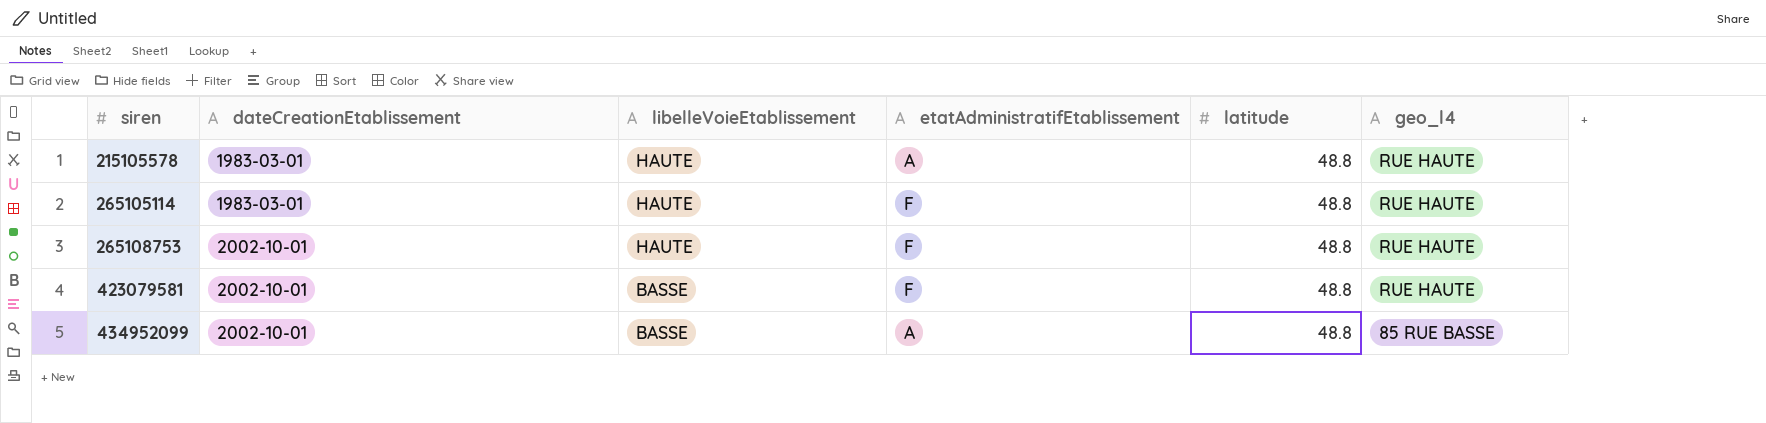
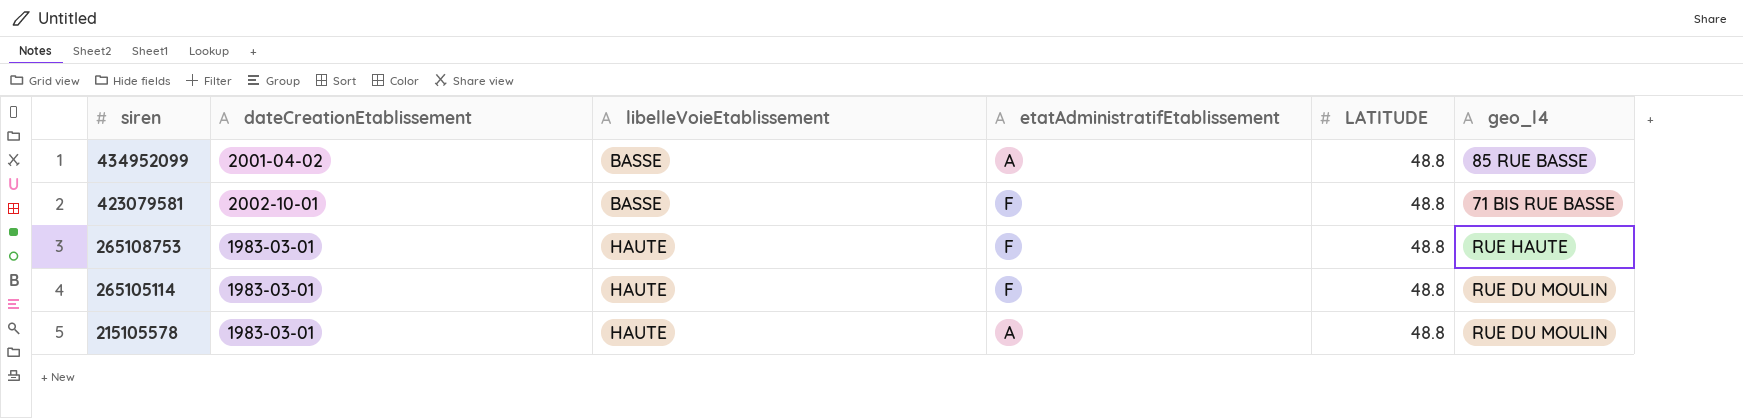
row order: siren ascending -> siren descending
column name: latitude -> LATITUDE
434952099 | dateCreationEtablissement: 2002-10-01 -> 2001-04-02
423079581 | geo_l4: RUE HAUTE -> 71 BIS RUE BASSE
265108753 | dateCreationEtablissement: 2002-10-01 -> 1983-03-01
265105114 | geo_l4: RUE HAUTE -> RUE DU MOULIN
215105578 | geo_l4: RUE HAUTE -> RUE DU MOULIN

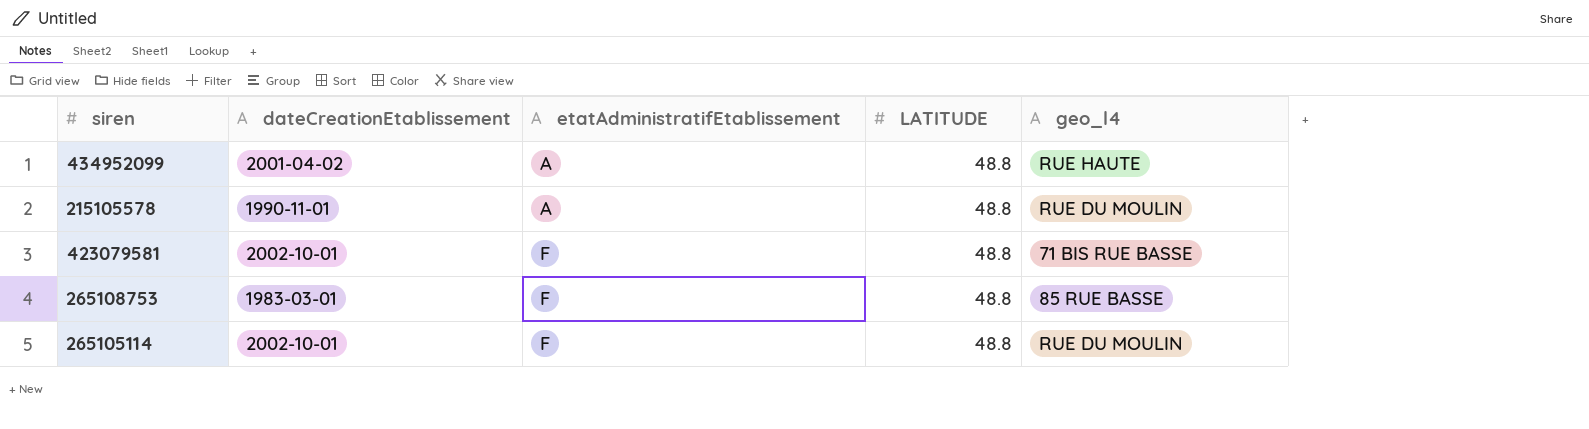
row order: siren descending -> etatAdministratifEtablissement ascending
column libelleVoieEtablissement | position: 3 -> none
434952099 | geo_l4: 85 RUE BASSE -> RUE HAUTE
215105578 | dateCreationEtablissement: 1983-03-01 -> 1990-11-01
265108753 | geo_l4: RUE HAUTE -> 85 RUE BASSE
265105114 | dateCreationEtablissement: 1983-03-01 -> 2002-10-01

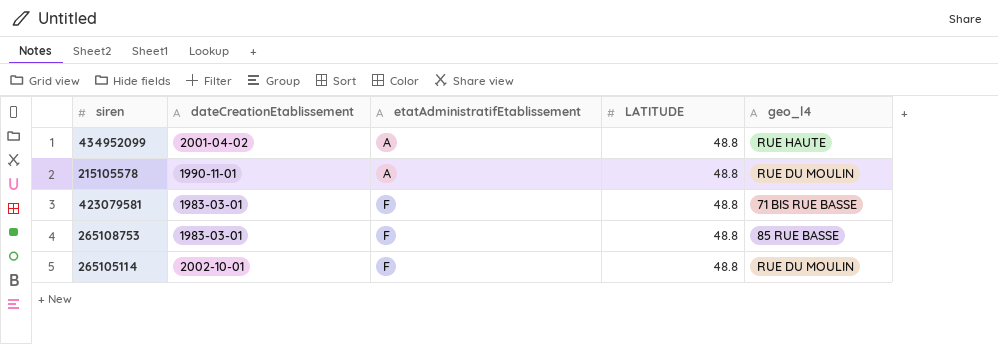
423079581 | dateCreationEtablissement: 2002-10-01 -> 1983-03-01

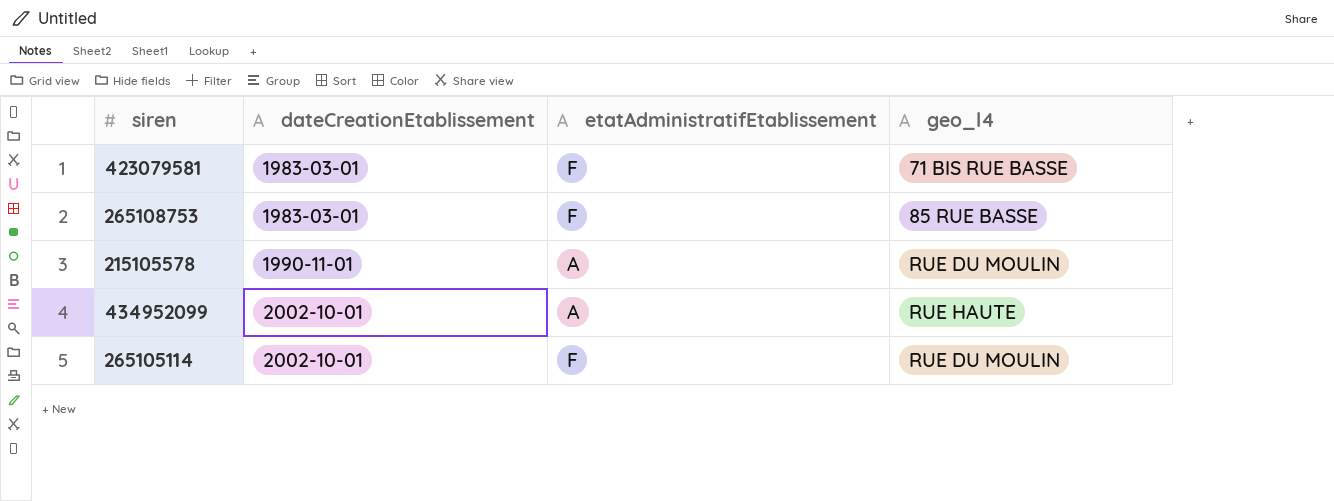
row order: etatAdministratifEtablissement ascending -> dateCreationEtablissement ascending
column LATITUDE | position: 4 -> none
434952099 | dateCreationEtablissement: 2001-04-02 -> 2002-10-01

